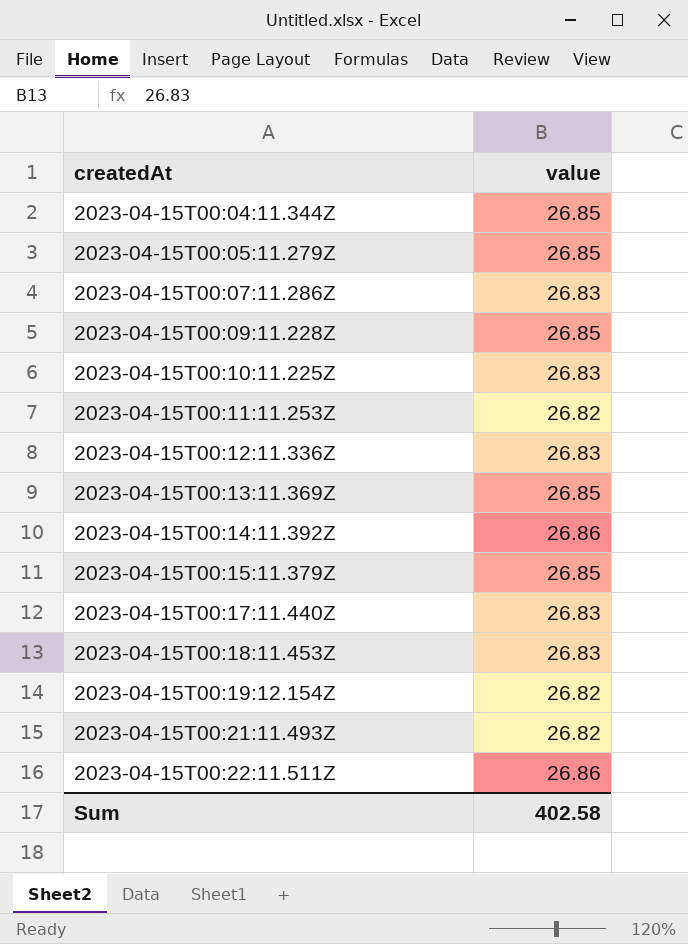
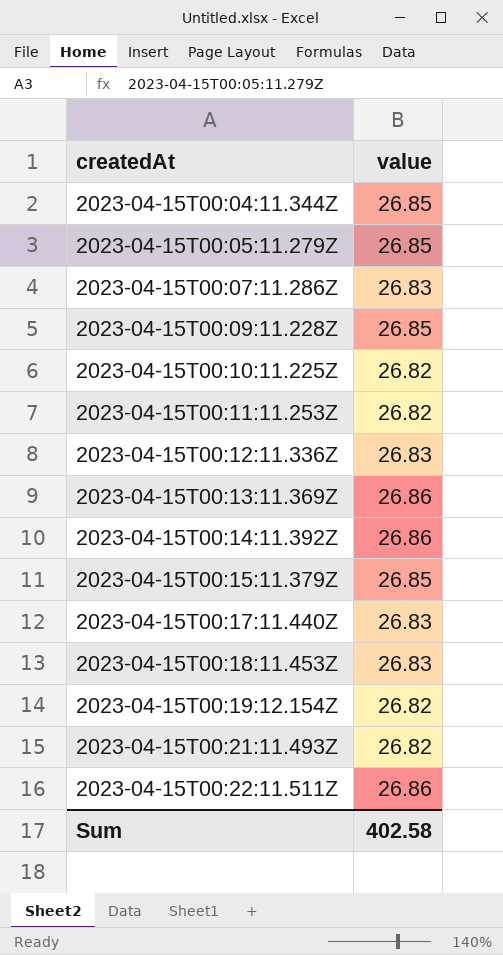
2023-04-15T00:10:11.225Z | value: 26.83 -> 26.82
2023-04-15T00:13:11.369Z | value: 26.85 -> 26.86

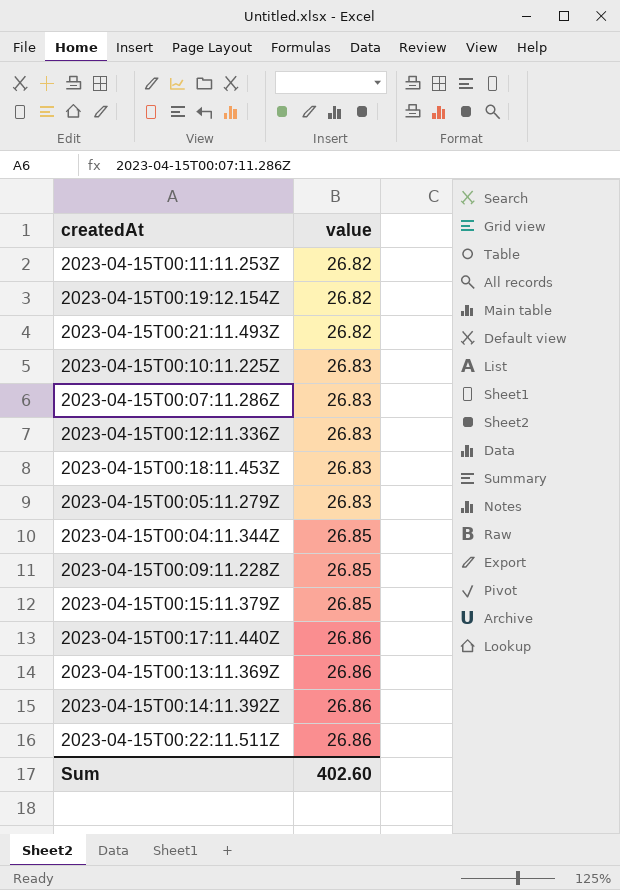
row order: createdAt ascending -> value ascending
2023-04-15T00:10:11.225Z | value: 26.82 -> 26.83
2023-04-15T00:05:11.279Z | value: 26.85 -> 26.83
2023-04-15T00:17:11.440Z | value: 26.83 -> 26.86
Sum | value: 402.58 -> 402.60

